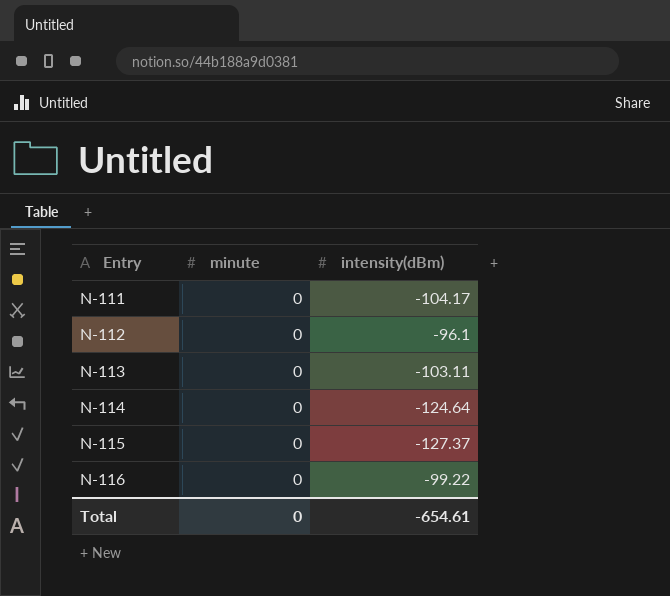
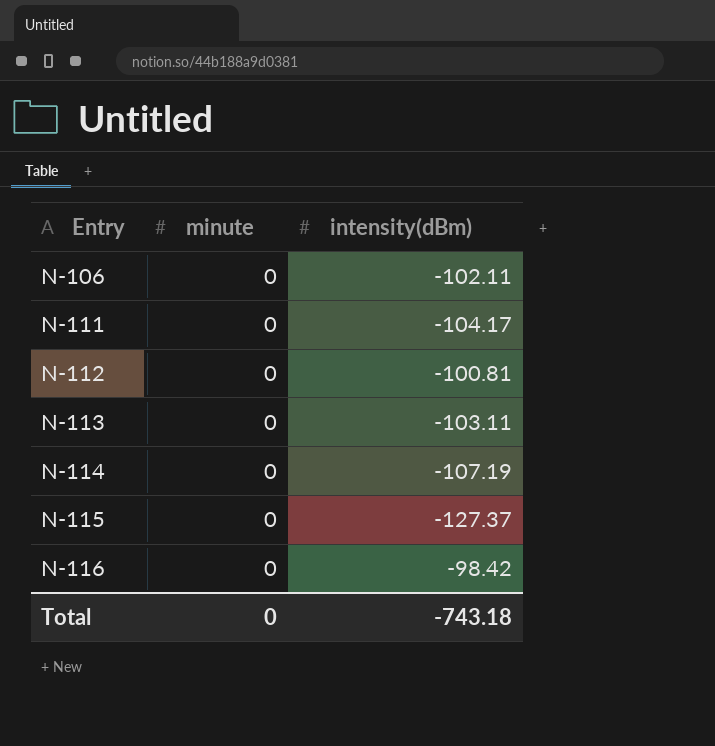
row N-106: none -> 0 | -102.11
N-112 | intensity(dBm): -96.1 -> -100.81
N-114 | intensity(dBm): -124.64 -> -107.19
N-116 | intensity(dBm): -99.22 -> -98.42
Total | intensity(dBm): -654.61 -> -743.18

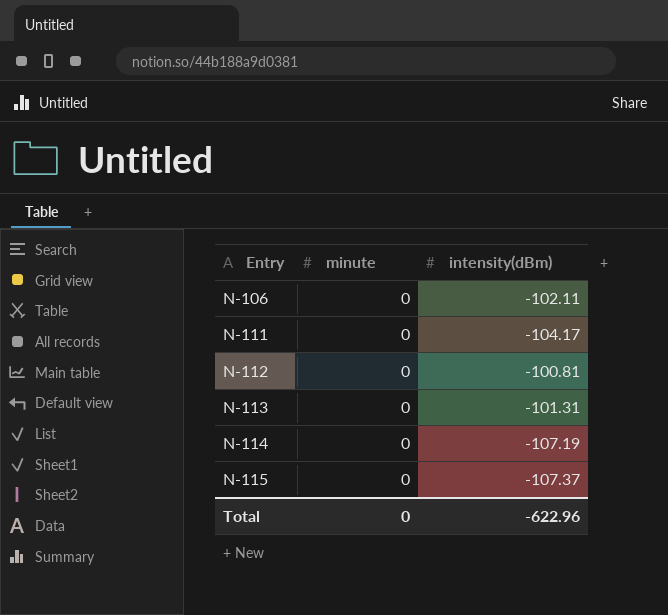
row N-116: 0 | -98.42 -> none
N-113 | intensity(dBm): -103.11 -> -101.31
N-115 | intensity(dBm): -127.37 -> -107.37
Total | intensity(dBm): -743.18 -> -622.96

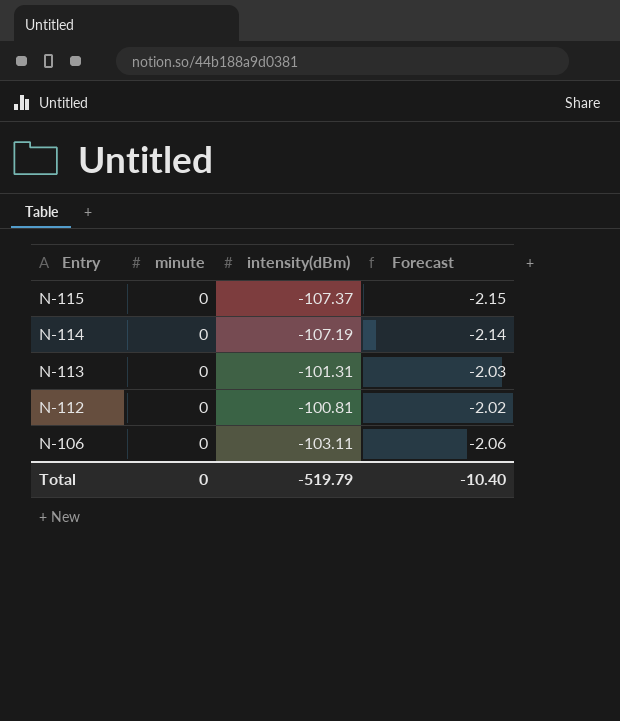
row order: Entry ascending -> Entry descending
column Forecast | formula: none -> [intensity(dBm)] * 0.02
row N-111: 0 | -104.17 -> none
N-106 | intensity(dBm): -102.11 -> -103.11
Total | intensity(dBm): -622.96 -> -519.79

